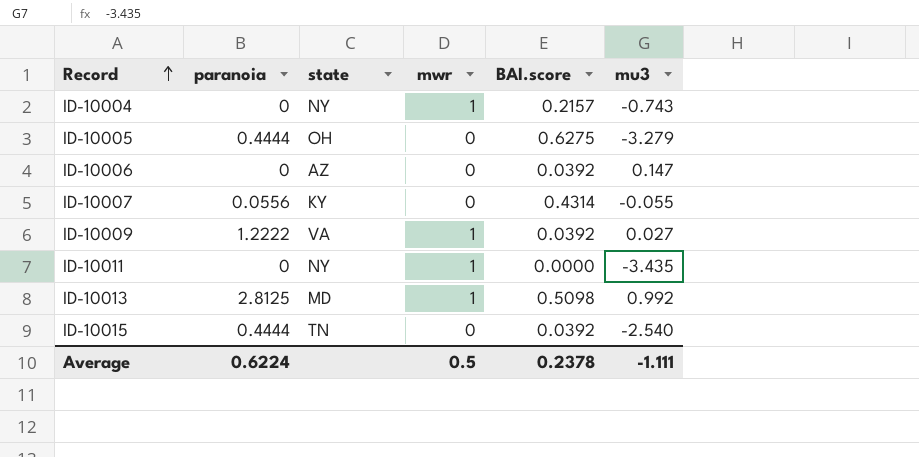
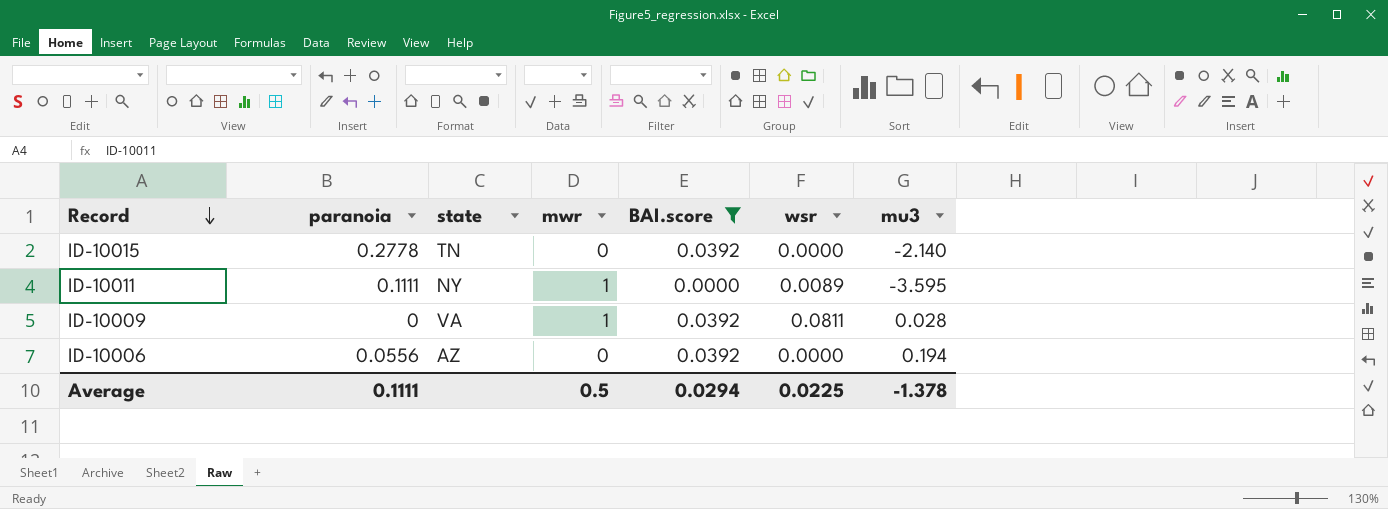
filter: none -> BAI.score <= 0.0392
row order: Record ascending -> Record descending
column wsr | position: none -> 6
ID-10015 | paranoia: 0.4444 -> 0.2778
ID-10015 | mu3: -2.540 -> -2.140
ID-10011 | paranoia: 0 -> 0.1111
ID-10011 | mu3: -3.435 -> -3.595
ID-10009 | paranoia: 1.2222 -> 0
ID-10009 | mu3: 0.027 -> 0.028
ID-10006 | paranoia: 0 -> 0.0556
ID-10006 | mu3: 0.147 -> 0.194
Average | paranoia: 0.6224 -> 0.1111
Average | BAI.score: 0.2378 -> 0.0294
Average | mu3: -1.111 -> -1.378

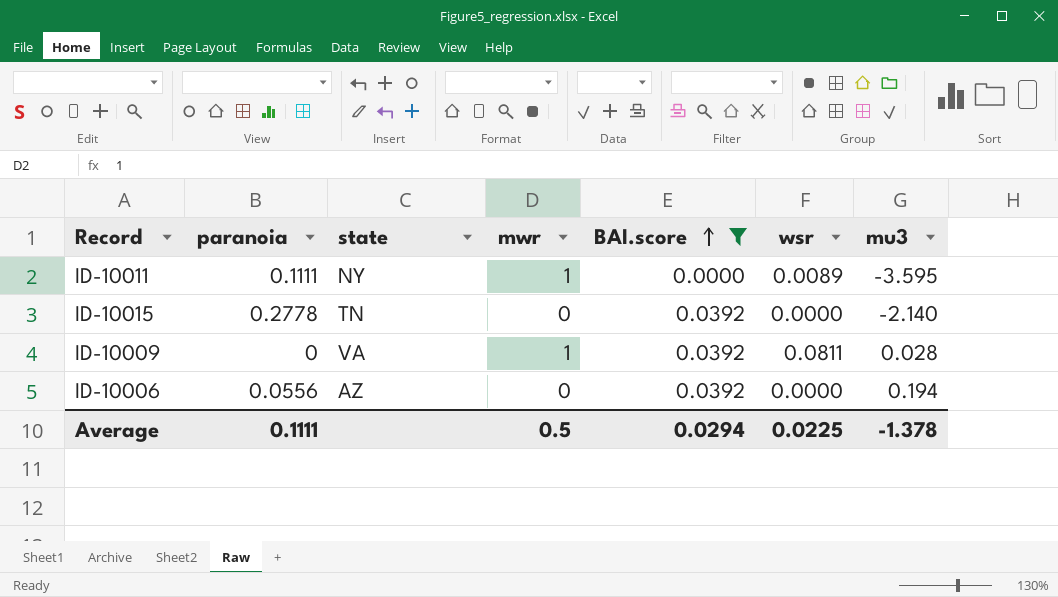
row order: Record descending -> BAI.score ascending

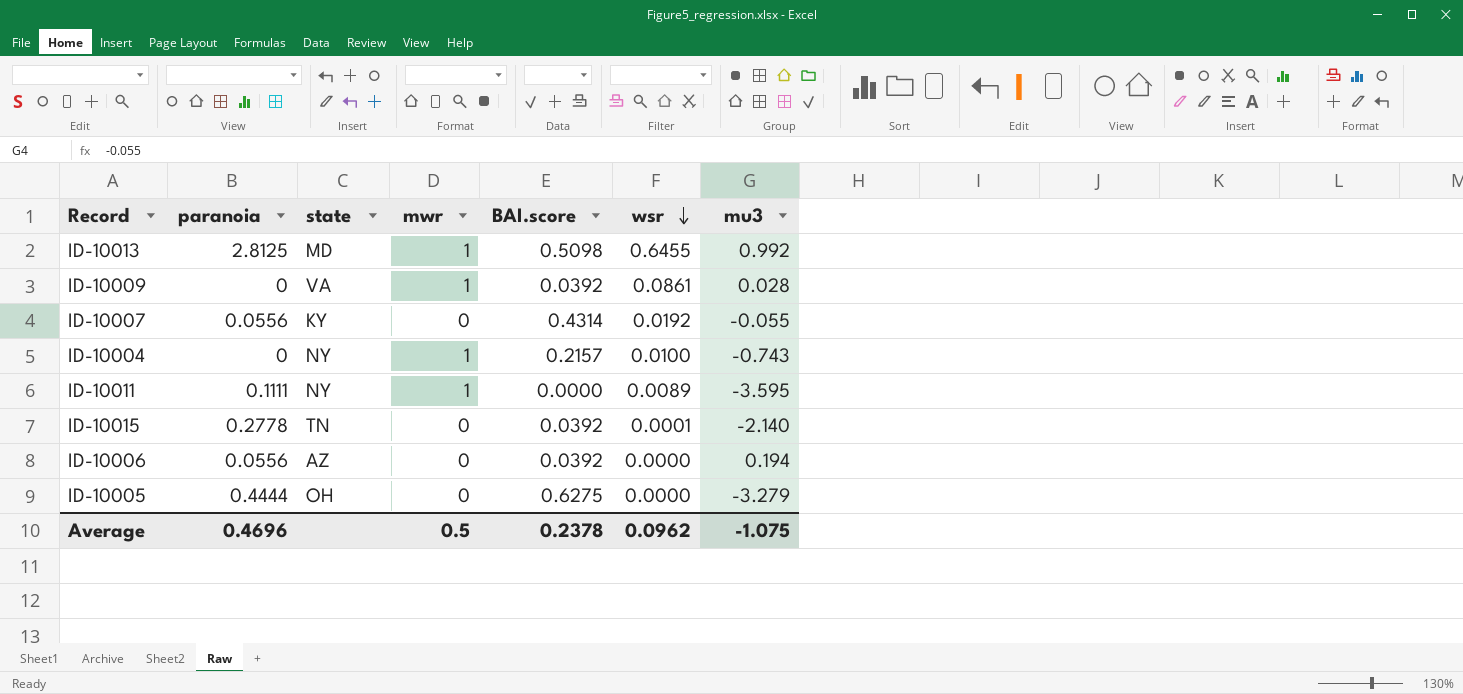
filter: BAI.score <= 0.0392 -> none
row order: BAI.score ascending -> wsr descending
ID-10009 | wsr: 0.0811 -> 0.0861
ID-10015 | wsr: 0.0000 -> 0.0001
Average | paranoia: 0.1111 -> 0.4696
Average | BAI.score: 0.0294 -> 0.2378
Average | wsr: 0.0225 -> 0.0962
Average | mu3: -1.378 -> -1.075

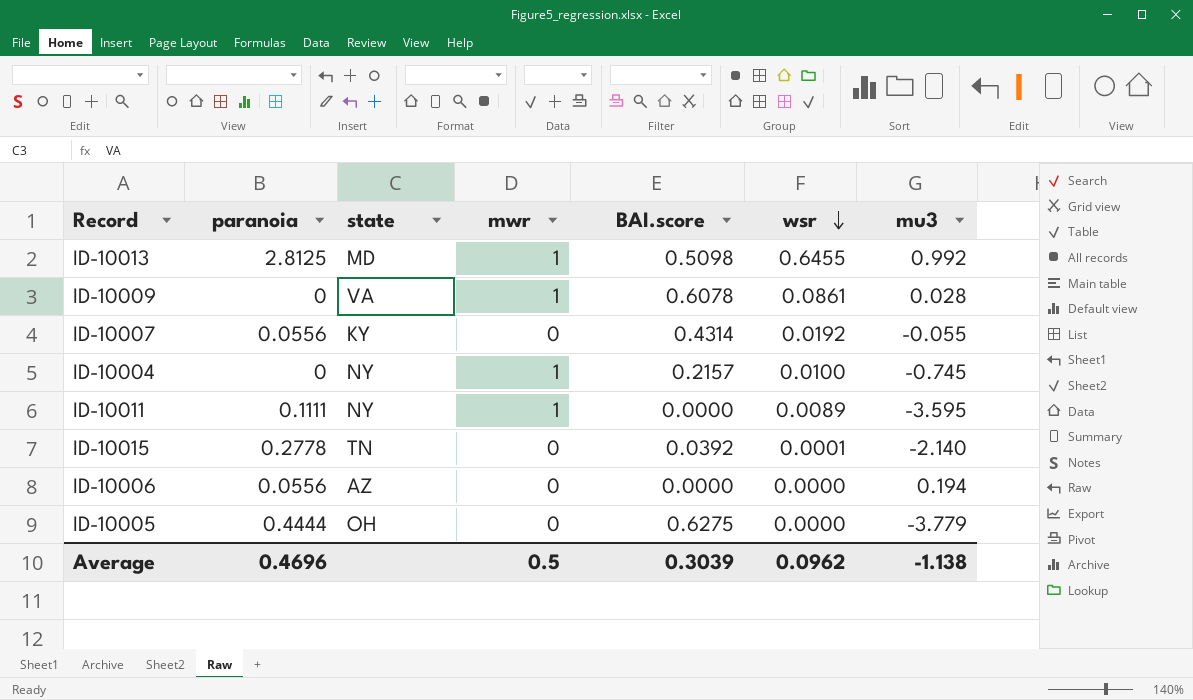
ID-10009 | BAI.score: 0.0392 -> 0.6078
ID-10004 | mu3: -0.743 -> -0.745
ID-10006 | BAI.score: 0.0392 -> 0.0000
ID-10005 | mu3: -3.279 -> -3.779
Average | BAI.score: 0.2378 -> 0.3039
Average | mu3: -1.075 -> -1.138

